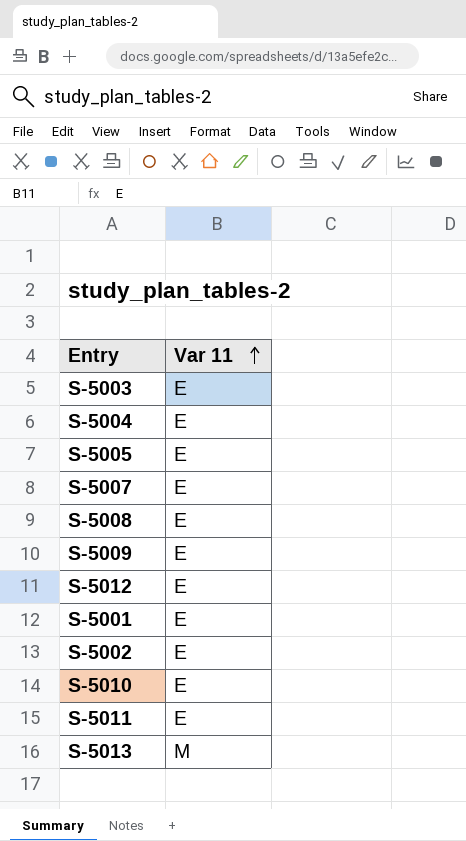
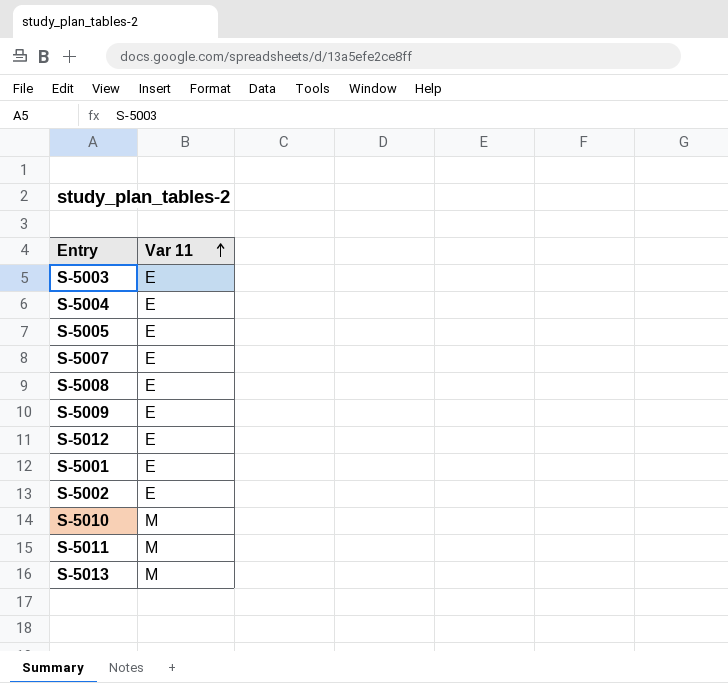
S-5010 | Var 11: E -> M
S-5011 | Var 11: E -> M

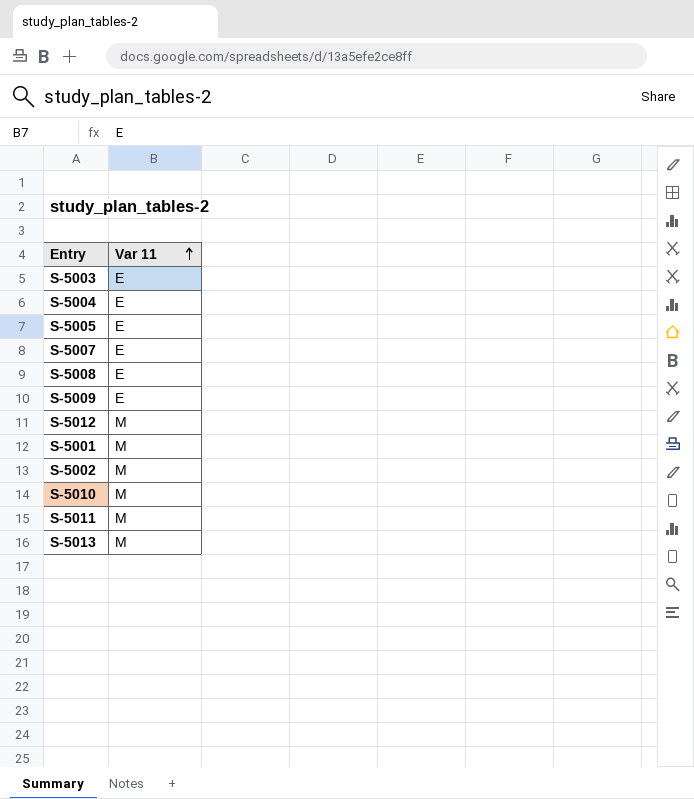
S-5012 | Var 11: E -> M
S-5001 | Var 11: E -> M
S-5002 | Var 11: E -> M

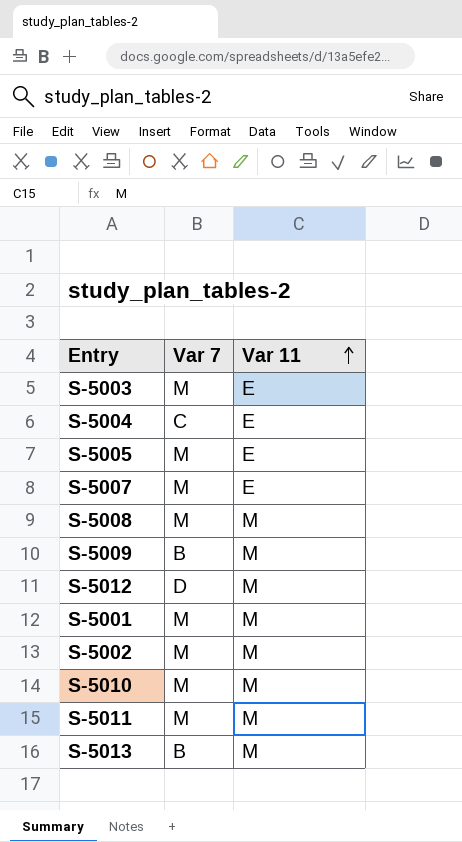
column Var 7 | position: none -> 2
S-5008 | Var 11: E -> M
S-5009 | Var 11: E -> M

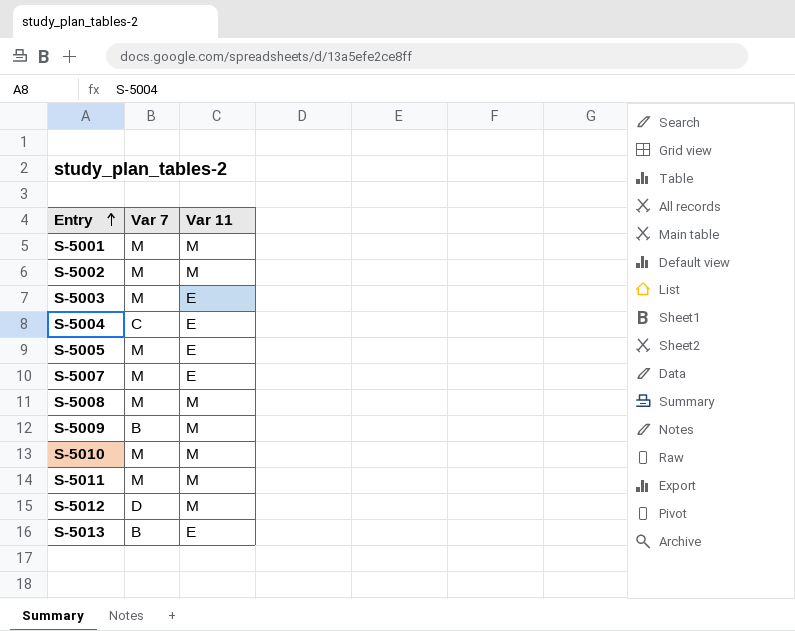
row order: Var 11 ascending -> Entry ascending
S-5013 | Var 11: M -> E

